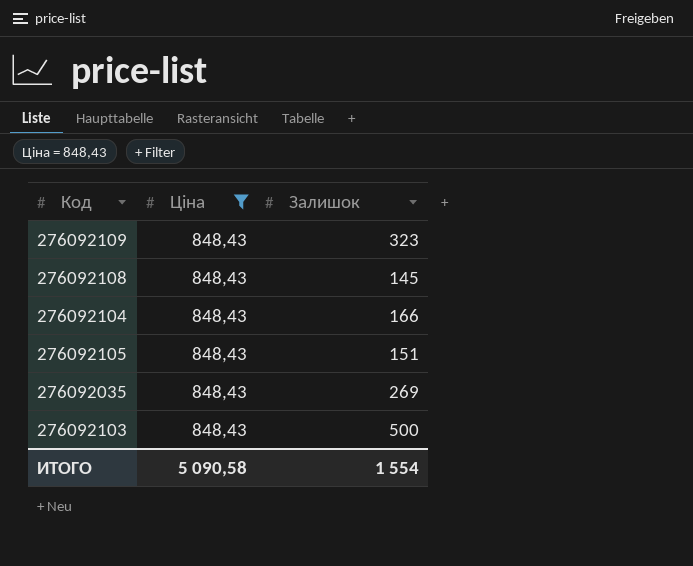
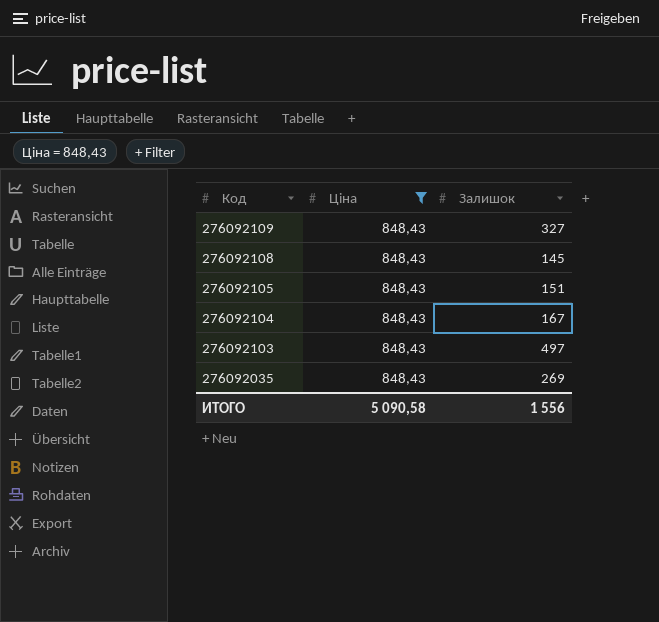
row order: none -> Код descending
276092109 | Залишок: 323 -> 327
276092104 | Залишок: 166 -> 167
276092103 | Залишок: 500 -> 497
ИТОГО | Залишок: 1 554 -> 1 556

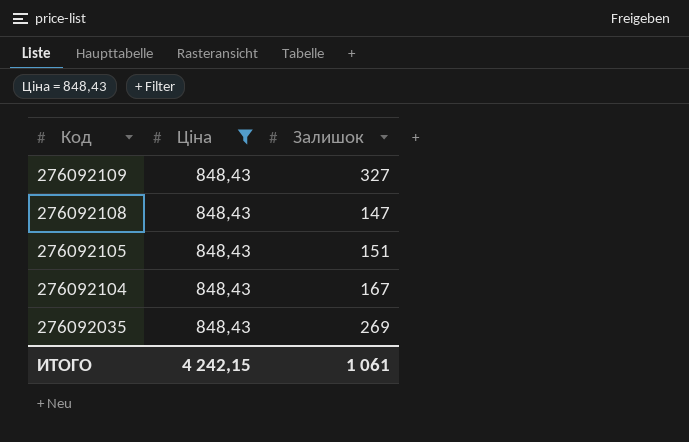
row 276092103: 848,43 | 497 -> none
276092108 | Залишок: 145 -> 147
ИТОГО | Ціна: 5 090,58 -> 4 242,15
ИТОГО | Залишок: 1 556 -> 1 061

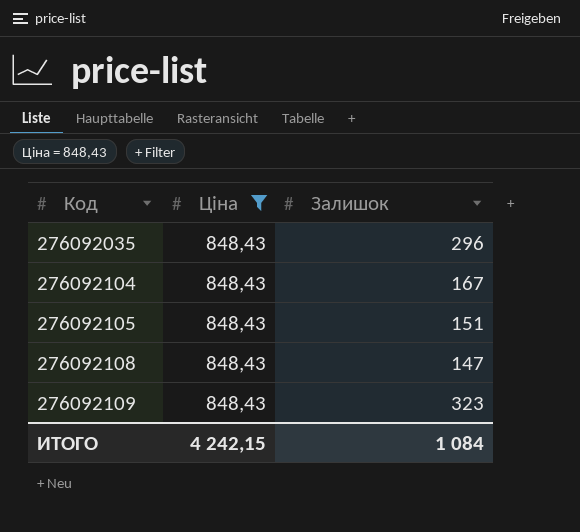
row order: Код descending -> Код ascending
276092035 | Залишок: 269 -> 296
276092109 | Залишок: 327 -> 323
ИТОГО | Залишок: 1 061 -> 1 084

